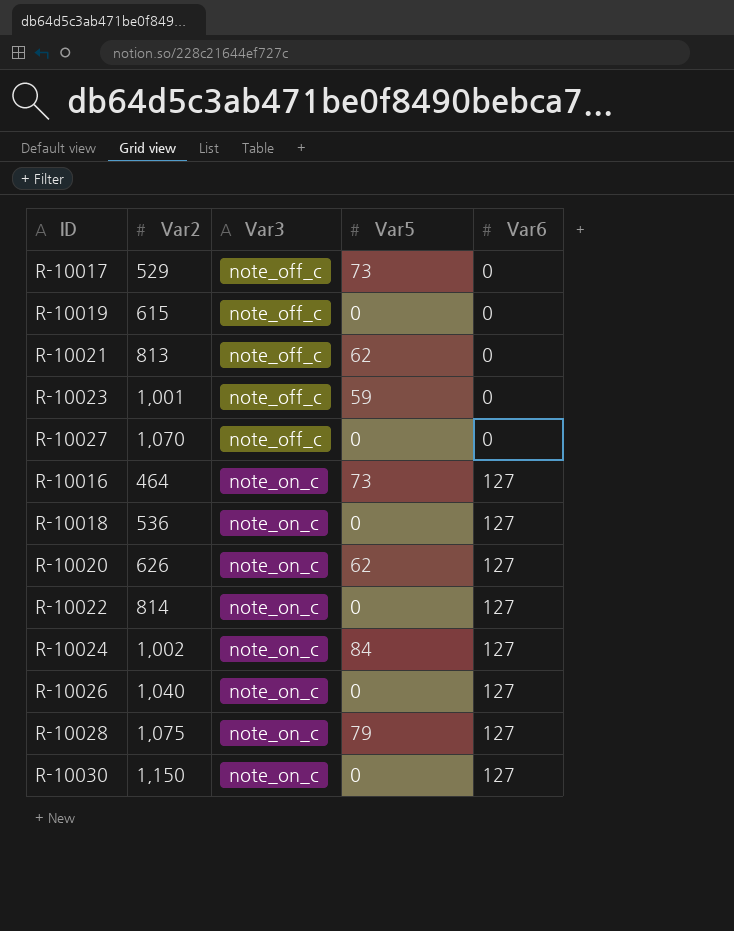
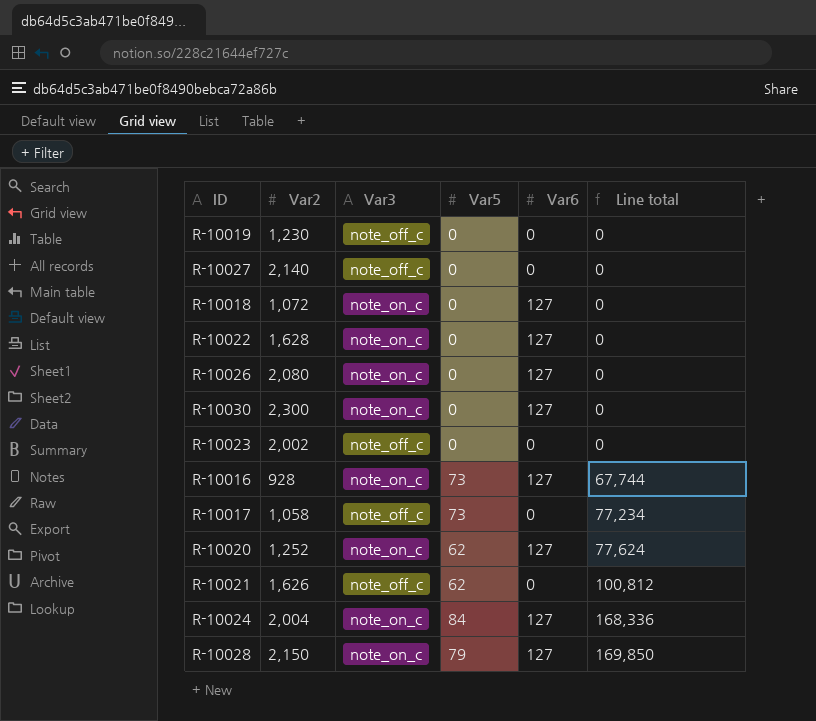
row order: Var3 ascending -> Line total ascending
column Line total | formula: none -> [Var2] * [Var5]
R-10019 | Var2: 615 -> 1,230
R-10027 | Var2: 1,070 -> 2,140
R-10018 | Var2: 536 -> 1,072
R-10022 | Var2: 814 -> 1,628
R-10026 | Var2: 1,040 -> 2,080
R-10030 | Var2: 1,150 -> 2,300
R-10023 | Var2: 1,001 -> 2,002
R-10023 | Var5: 59 -> 0
R-10016 | Var2: 464 -> 928
R-10017 | Var2: 529 -> 1,058
R-10020 | Var2: 626 -> 1,252
R-10021 | Var2: 813 -> 1,626
R-10024 | Var2: 1,002 -> 2,004
R-10028 | Var2: 1,075 -> 2,150

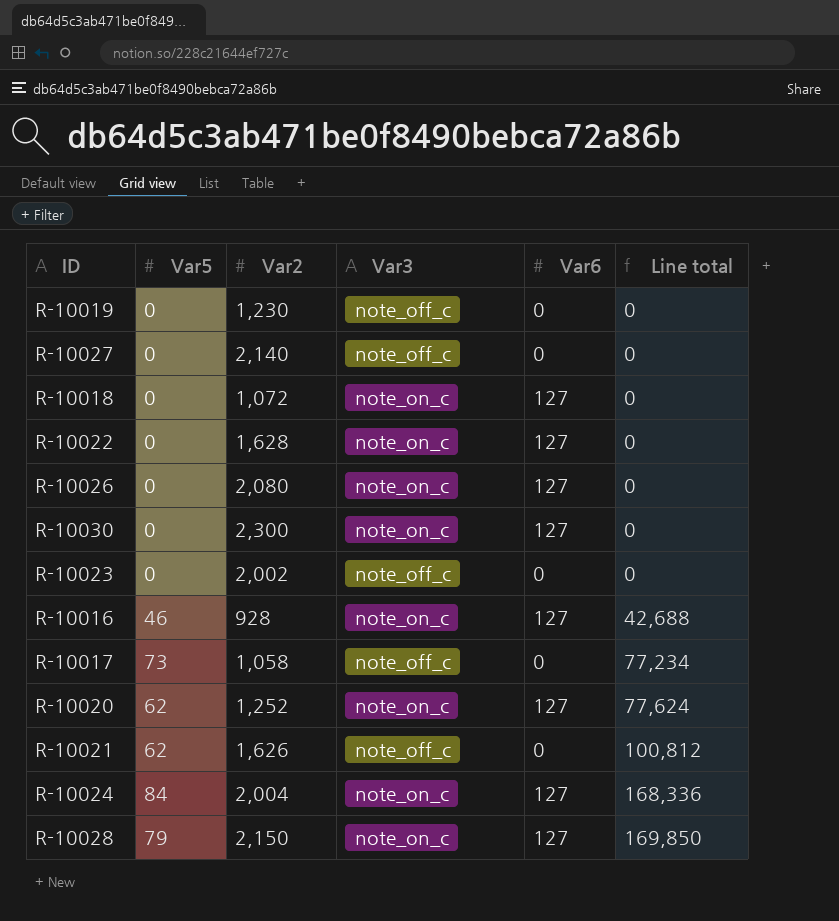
column Var5 | position: 4 -> 2
R-10016 | Var5: 73 -> 46
R-10016 | Line total: 67,744 -> 42,688

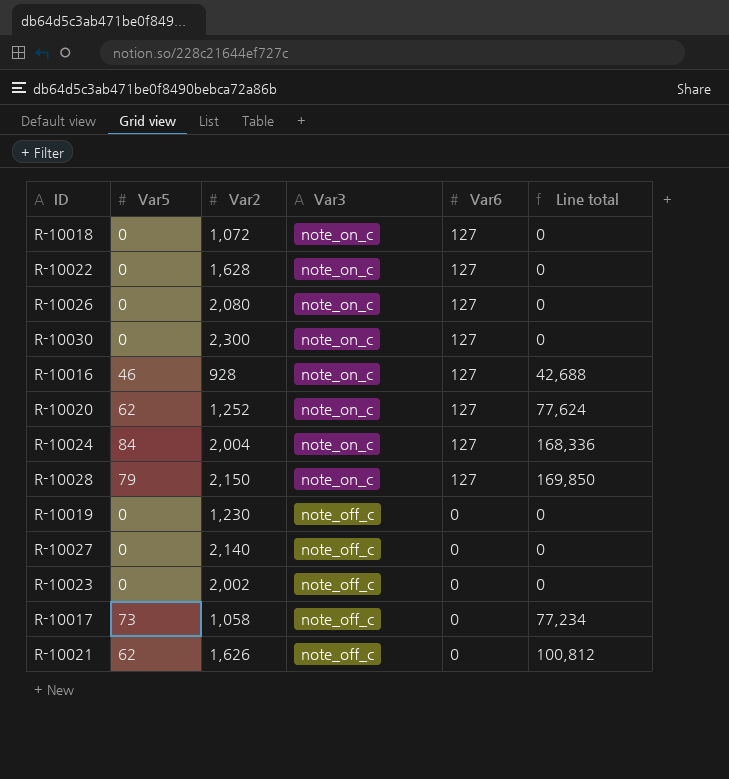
row order: Line total ascending -> Var3 descending

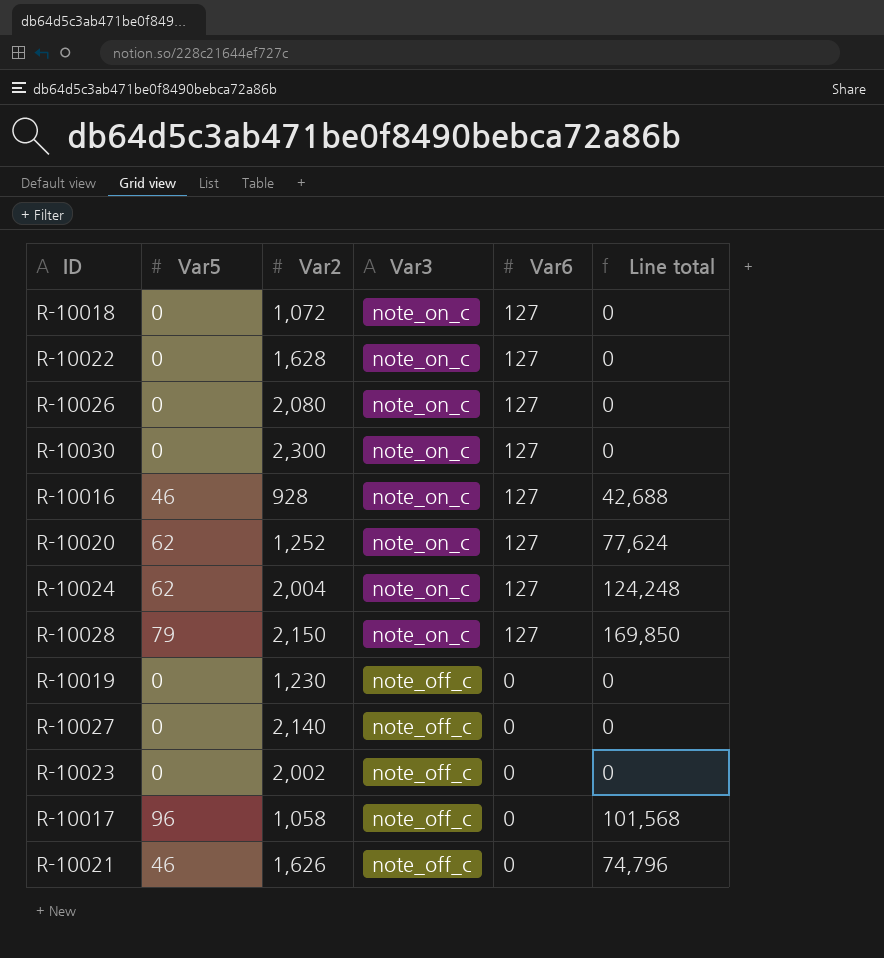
R-10024 | Var5: 84 -> 62
R-10024 | Line total: 168,336 -> 124,248
R-10017 | Var5: 73 -> 96
R-10017 | Line total: 77,234 -> 101,568
R-10021 | Var5: 62 -> 46
R-10021 | Line total: 100,812 -> 74,796

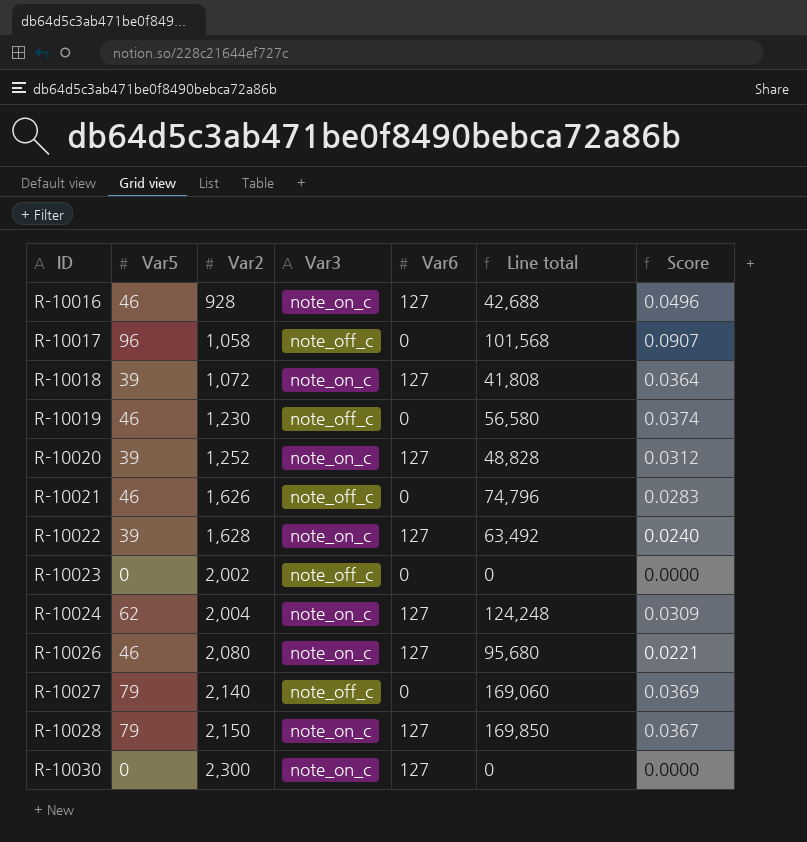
row order: Var3 descending -> ID ascending
column Score | formula: none -> [Var5] / [Var2]
R-10018 | Var5: 0 -> 39
R-10018 | Line total: 0 -> 41,808
R-10019 | Var5: 0 -> 46
R-10019 | Line total: 0 -> 56,580
R-10020 | Var5: 62 -> 39
R-10020 | Line total: 77,624 -> 48,828
R-10022 | Var5: 0 -> 39
R-10022 | Line total: 0 -> 63,492
R-10026 | Var5: 0 -> 46
R-10026 | Line total: 0 -> 95,680
R-10027 | Var5: 0 -> 79
R-10027 | Line total: 0 -> 169,060

